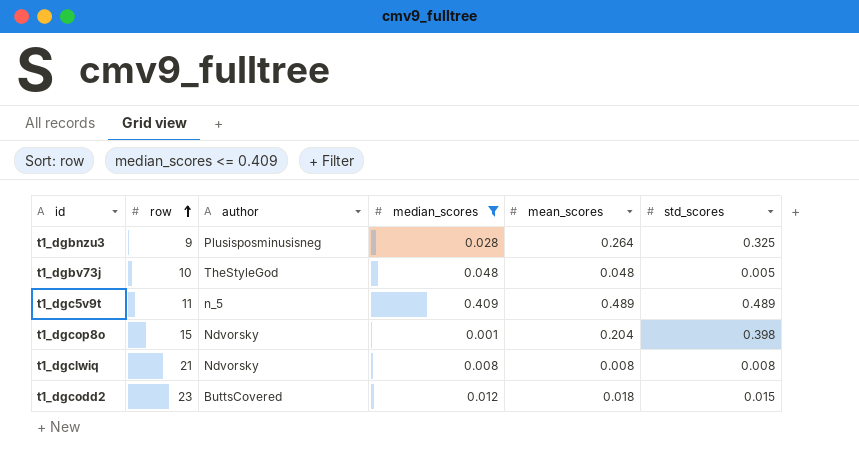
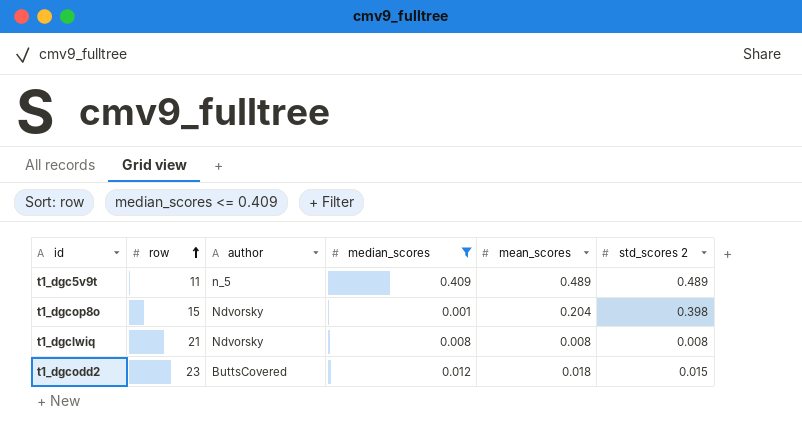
column name: std_scores -> std_scores 2
row t1_dgbnzu3: 9 | Plusisposminusisneg | 0.028 | 0.264 | 0.325 -> none
row t1_dgbv73j: 10 | TheStyleGod | 0.048 | 0.048 | 0.005 -> none

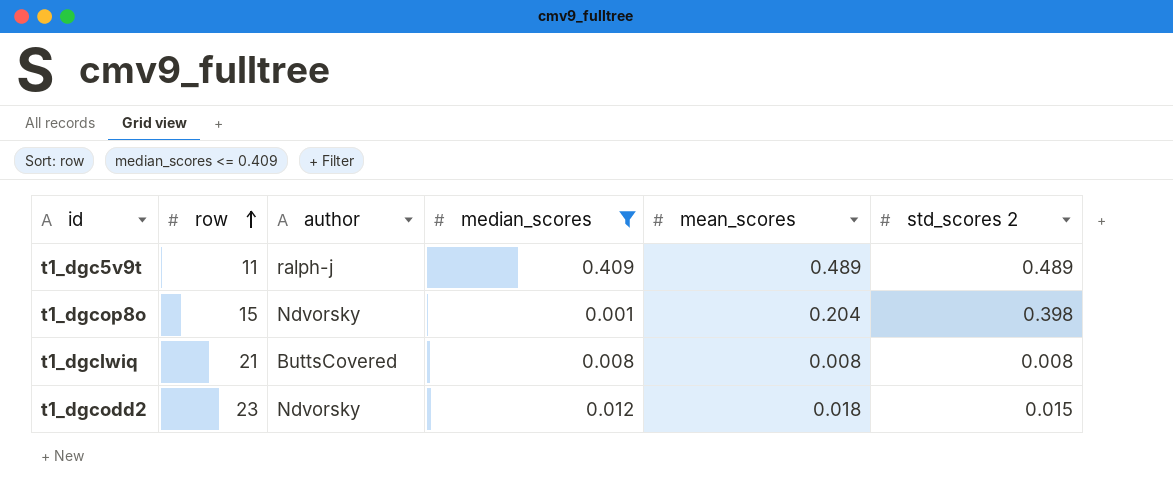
t1_dgc5v9t | author: n_5 -> ralph-j
t1_dgclwiq | author: Ndvorsky -> ButtsCovered
t1_dgcodd2 | author: ButtsCovered -> Ndvorsky

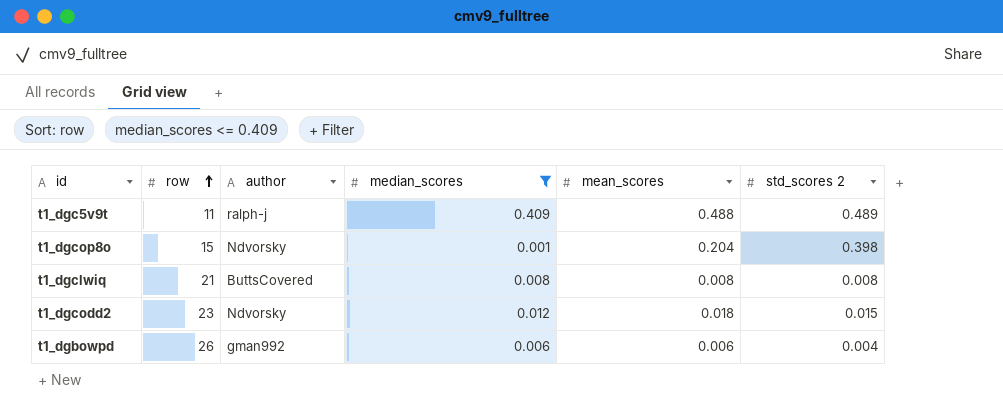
t1_dgc5v9t | mean_scores: 0.489 -> 0.488
row t1_dgbowpd: none -> 26 | gman992 | 0.006 | 0.006 | 0.004

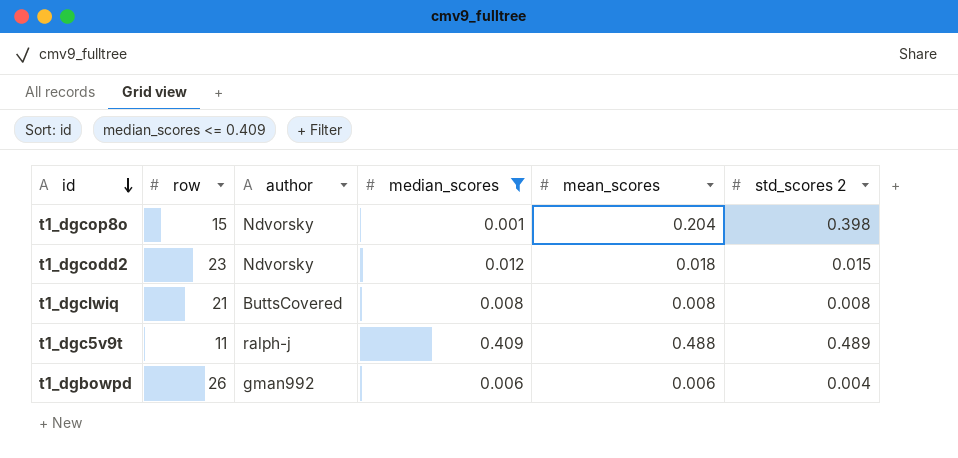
row order: row ascending -> id descending

